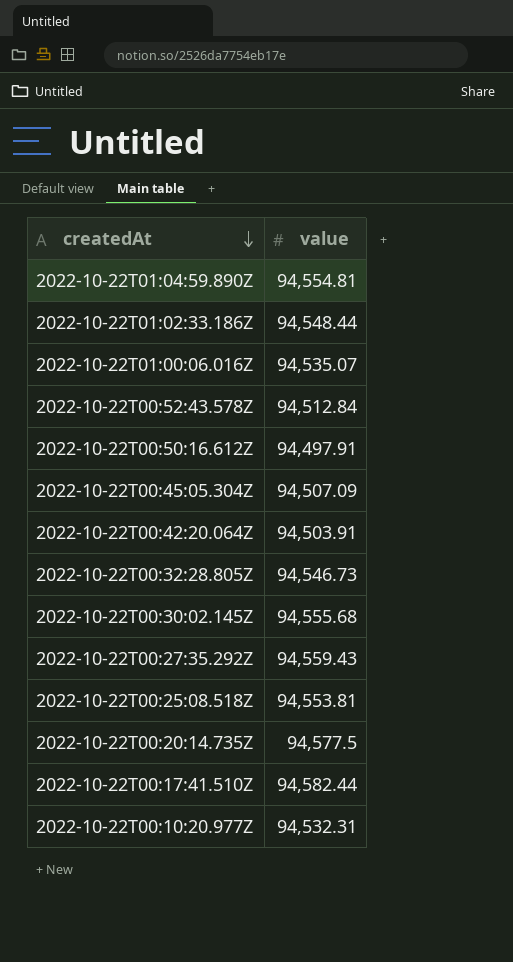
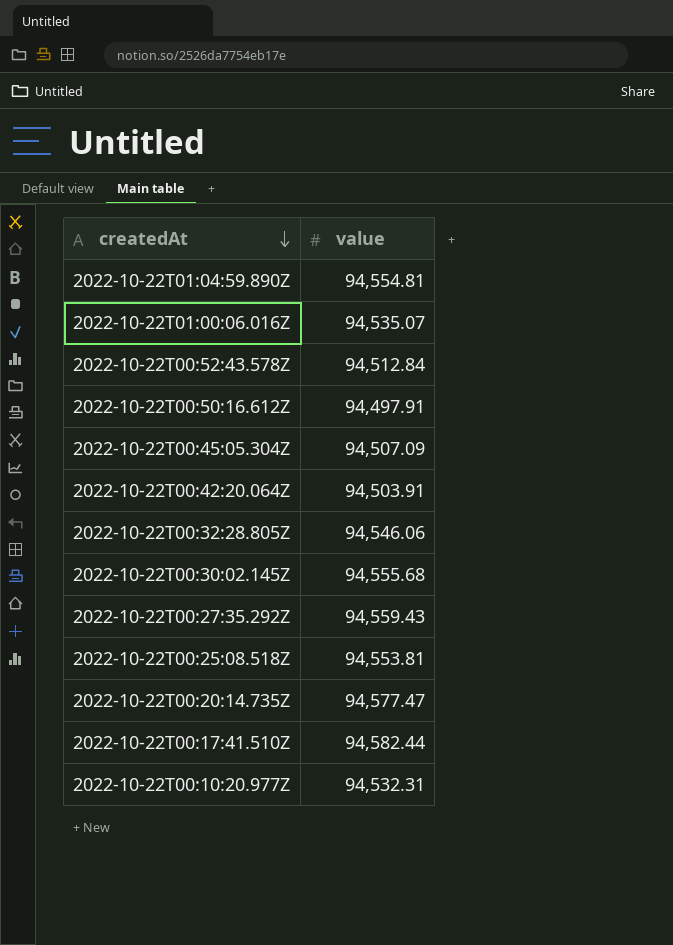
row 2022-10-22T01:02:33.186Z: 94,548.44 -> none
2022-10-22T00:32:28.805Z | value: 94,546.73 -> 94,546.06
2022-10-22T00:20:14.735Z | value: 94,577.5 -> 94,577.47

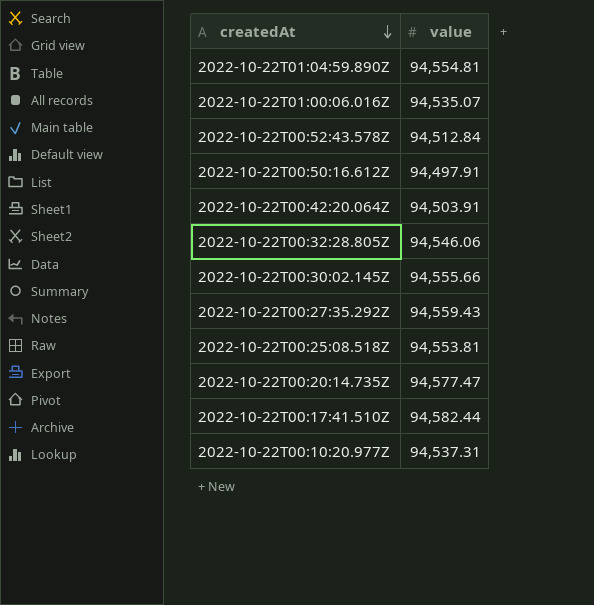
row 2022-10-22T00:45:05.304Z: 94,507.09 -> none
2022-10-22T00:30:02.145Z | value: 94,555.68 -> 94,555.66
2022-10-22T00:10:20.977Z | value: 94,532.31 -> 94,537.31

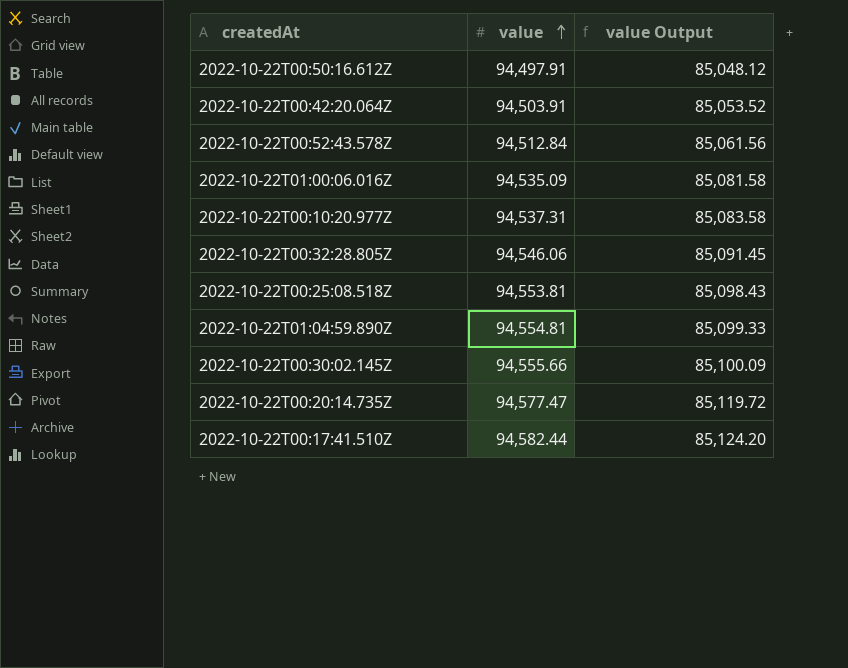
row order: createdAt descending -> value ascending
column value Output | formula: none -> [value] * 0.9
row 2022-10-22T00:27:35.292Z: 94,559.43 -> none
2022-10-22T01:00:06.016Z | value: 94,535.07 -> 94,535.09

